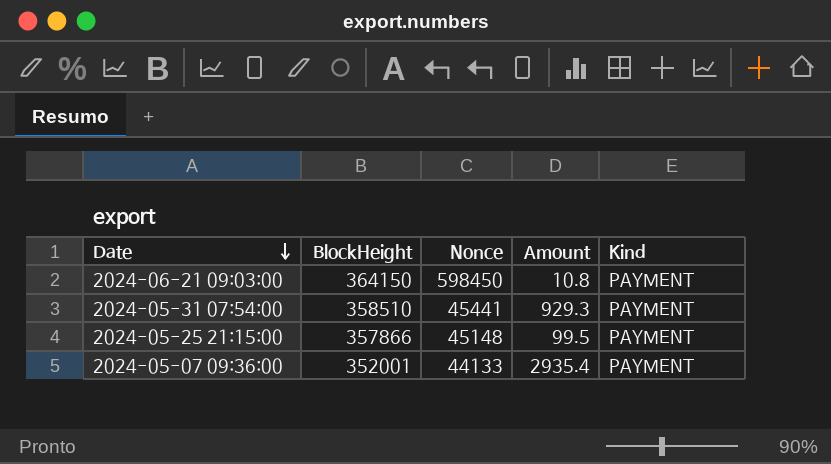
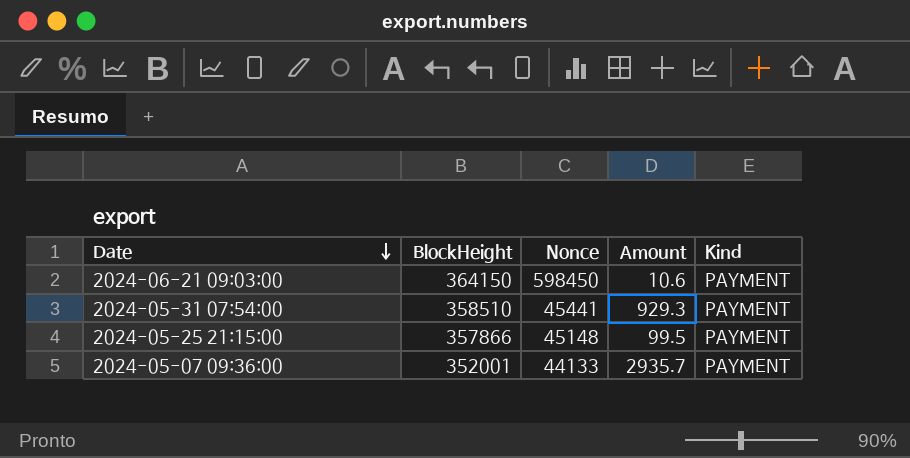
2024-06-21 09:03:00 | Amount: 10.8 -> 10.6
2024-05-07 09:36:00 | Amount: 2935.4 -> 2935.7

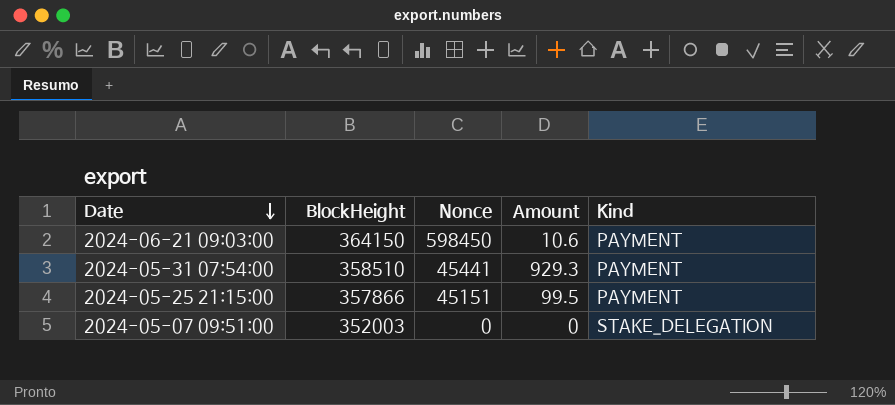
row 2024-05-07 09:36:00: 352001 | 44133 | 2935.7 | PAYMENT -> none
2024-05-25 21:15:00 | Nonce: 45148 -> 45151
row 2024-05-07 09:51:00: none -> 352003 | 0 | 0 | STAKE_DELEGATION

